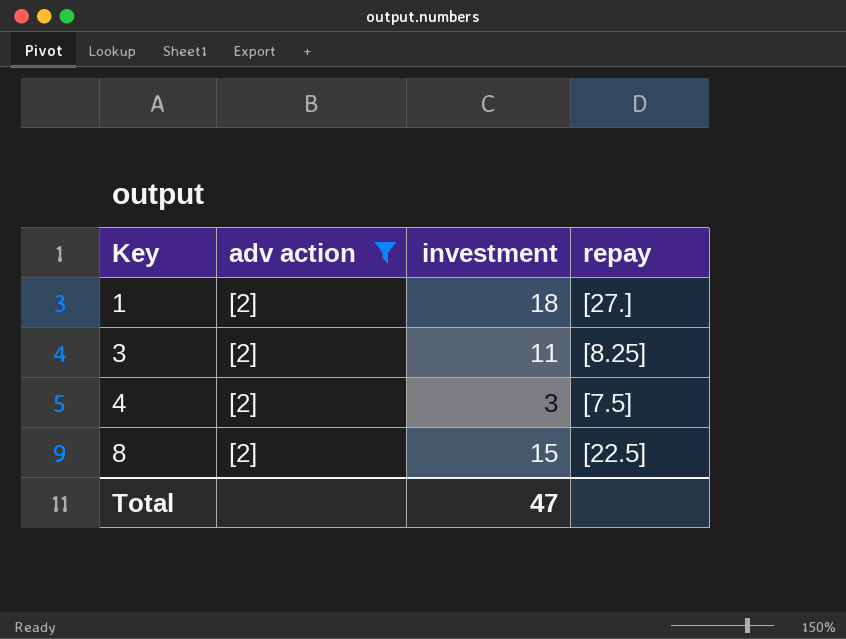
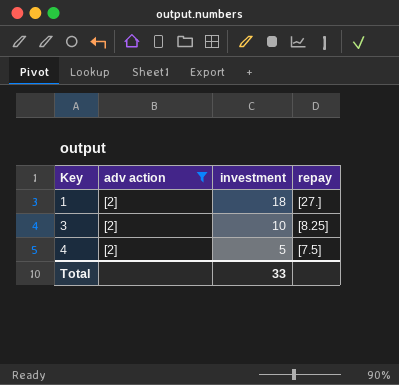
row 8: [2] | 15 | [22.5] -> none
3 | investment: 11 -> 10
4 | investment: 3 -> 5
Total | investment: 47 -> 33

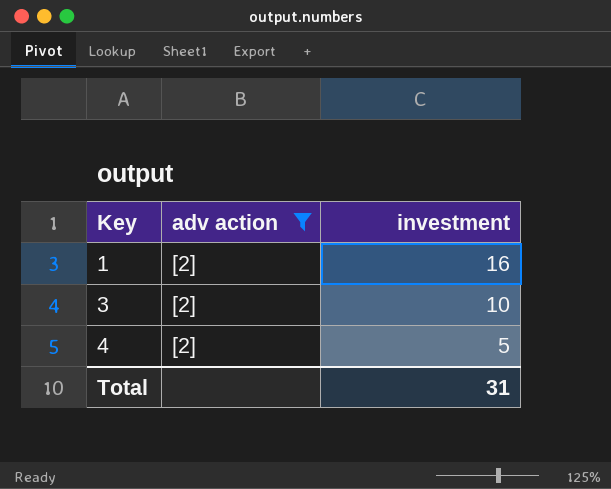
column repay | position: 4 -> none
1 | investment: 18 -> 16
Total | investment: 33 -> 31

